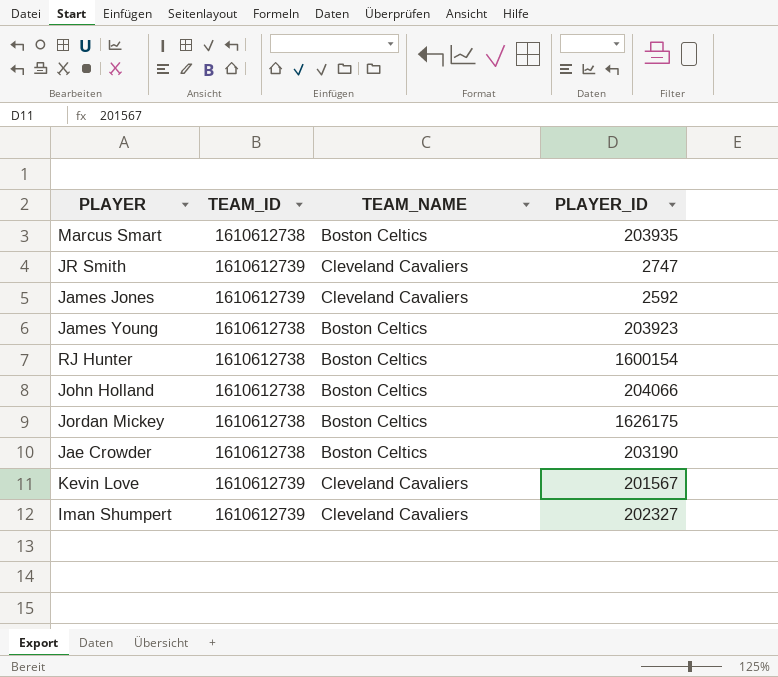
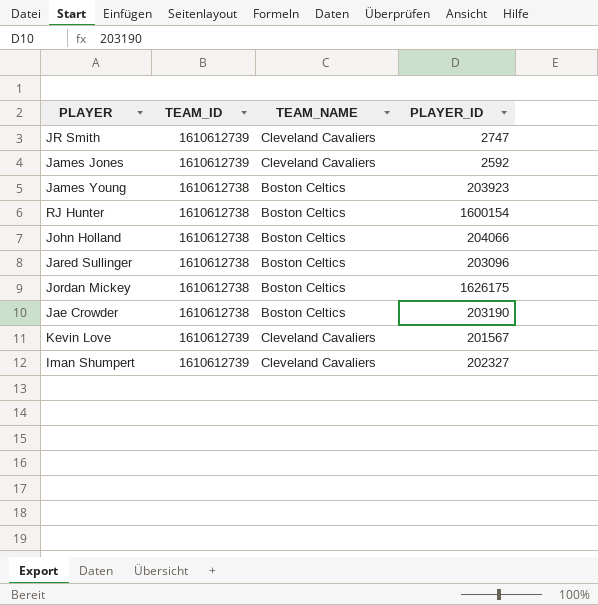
row Marcus Smart: 1610612738 | Boston Celtics | 203935 -> none
row Jared Sullinger: none -> 1610612738 | Boston Celtics | 203096

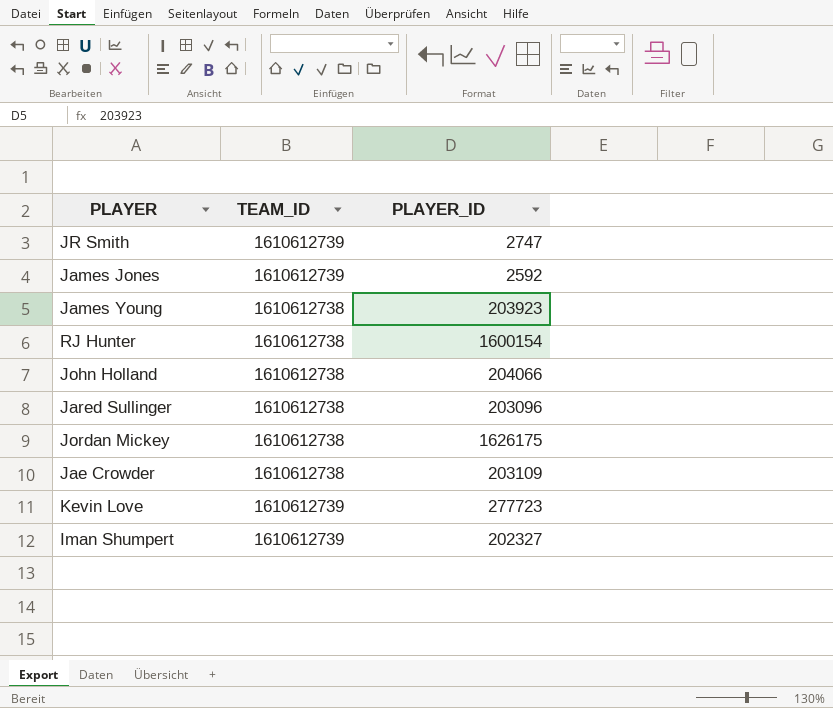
column TEAM_NAME | position: 3 -> none
Jae Crowder | PLAYER_ID: 203190 -> 203109
Kevin Love | PLAYER_ID: 201567 -> 277723

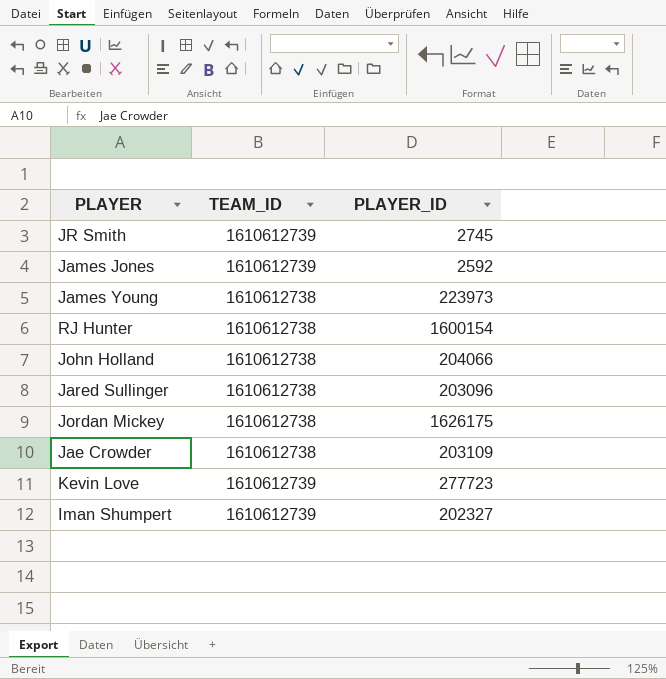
JR Smith | PLAYER_ID: 2747 -> 2745
James Young | PLAYER_ID: 203923 -> 223973

